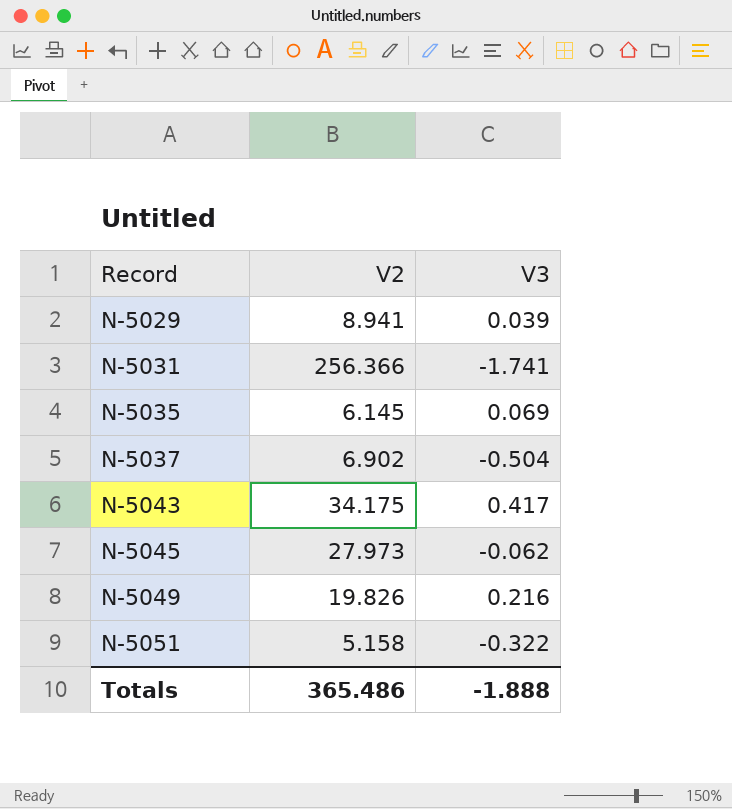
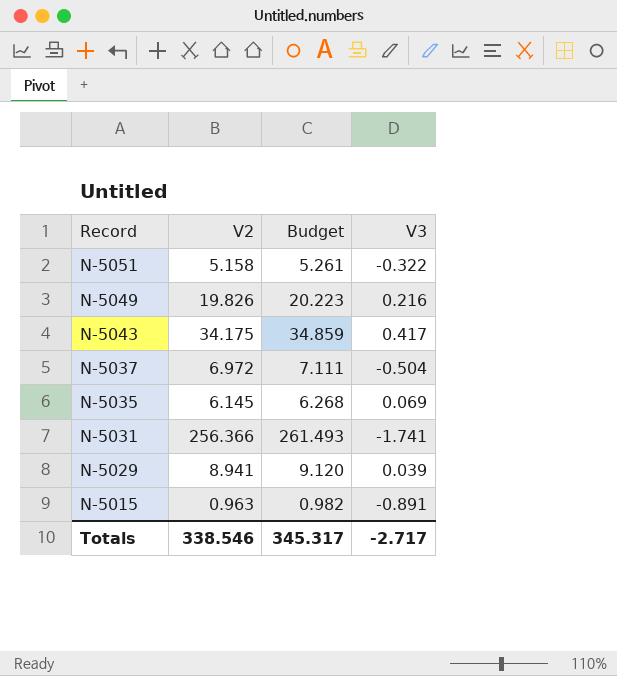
row order: Record ascending -> Record descending
column Budget | formula: none -> [V2] * 1.02
row N-5045: 27.973 | -0.062 -> none
N-5037 | V2: 6.902 -> 6.972
row N-5015: none -> 0.963 | 0.982 | -0.891
Totals | V2: 365.486 -> 338.546
Totals | V3: -1.888 -> -2.717

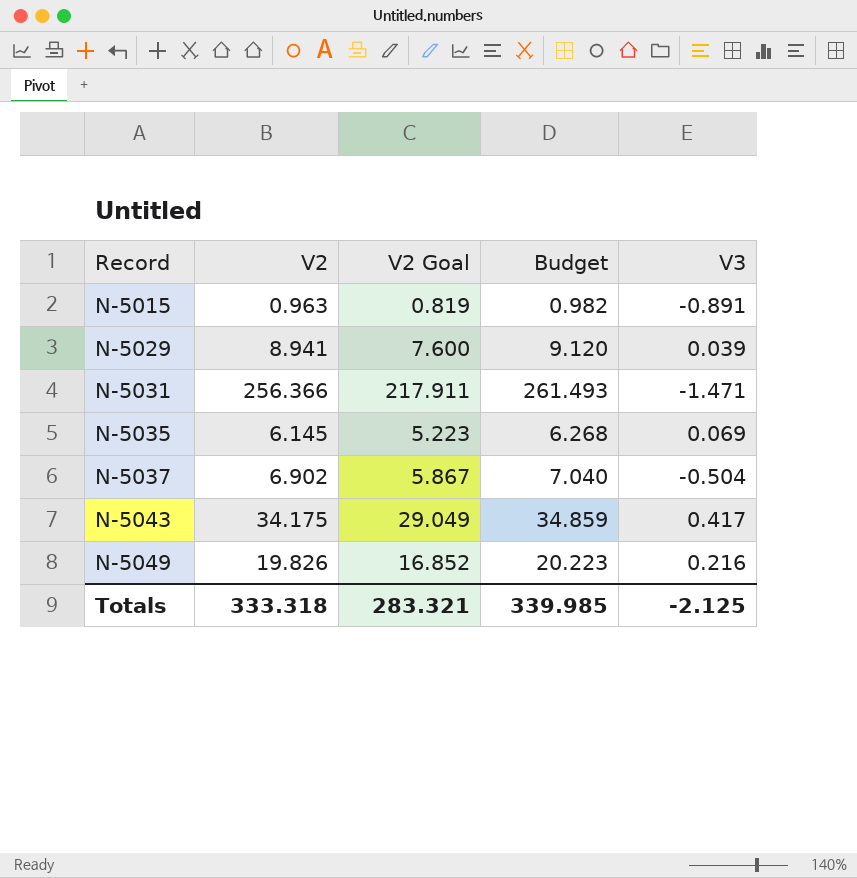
row order: Record descending -> Record ascending
column V2 Goal | formula: none -> [V2] * 0.85
row N-5051: 5.158 | 5.261 | -0.322 -> none
N-5031 | V3: -1.741 -> -1.471
N-5037 | V2: 6.972 -> 6.902
N-5037 | Budget: 7.111 -> 7.040
Totals | V2: 338.546 -> 333.318
Totals | Budget: 345.317 -> 339.985
Totals | V3: -2.717 -> -2.125

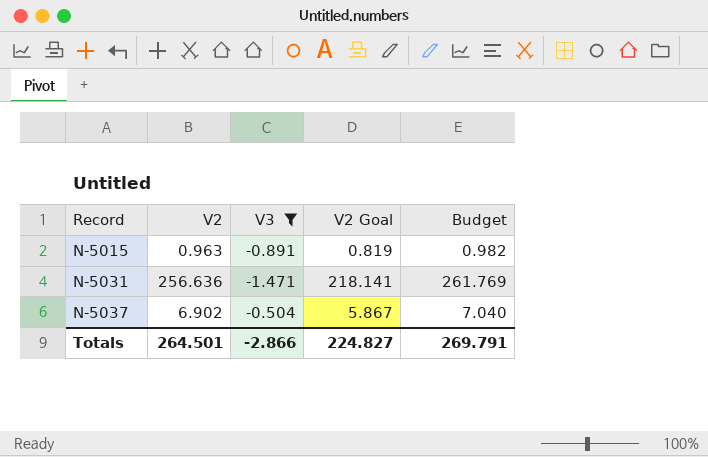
filter: none -> V3 <= -0.504
column V3 | position: 5 -> 3
N-5031 | V2: 256.366 -> 256.636
N-5031 | V2 Goal: 217.911 -> 218.141
N-5031 | Budget: 261.493 -> 261.769
Totals | V2: 333.318 -> 264.501
Totals | V3: -2.125 -> -2.866
Totals | V2 Goal: 283.321 -> 224.827
Totals | Budget: 339.985 -> 269.791

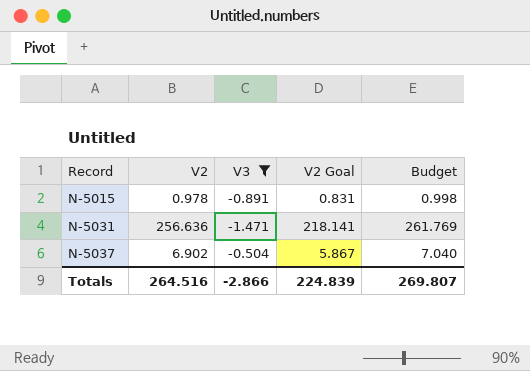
N-5015 | V2: 0.963 -> 0.978
N-5015 | V2 Goal: 0.819 -> 0.831
N-5015 | Budget: 0.982 -> 0.998
Totals | V2: 264.501 -> 264.516
Totals | V2 Goal: 224.827 -> 224.839
Totals | Budget: 269.791 -> 269.807

